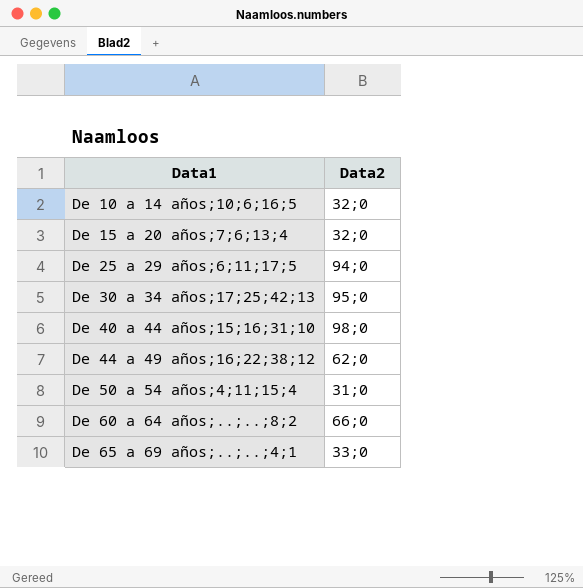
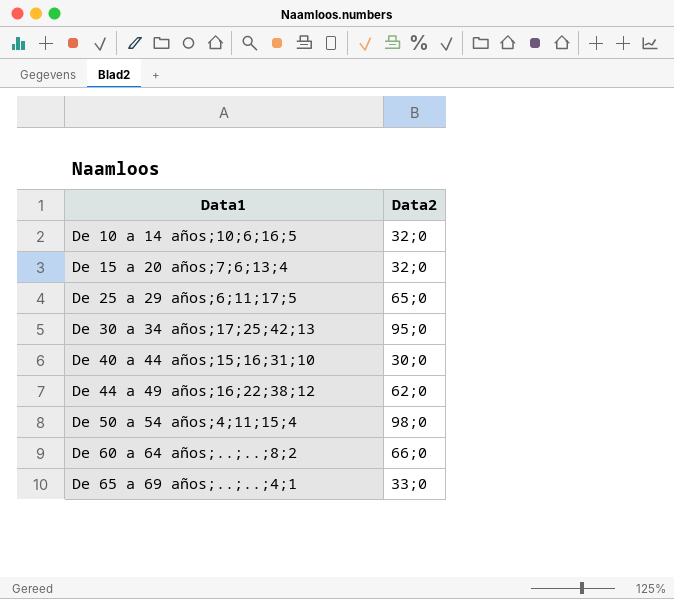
De 25 a 29 años;6;11;17;5 | Data2: 94;0 -> 65;0
De 40 a 44 años;15;16;31;10 | Data2: 98;0 -> 30;0
De 50 a 54 años;4;11;15;4 | Data2: 31;0 -> 98;0

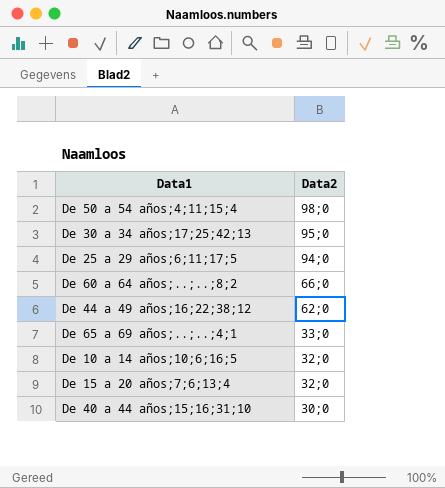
row order: Data1 ascending -> Data2 descending
De 25 a 29 años;6;11;17;5 | Data2: 65;0 -> 94;0

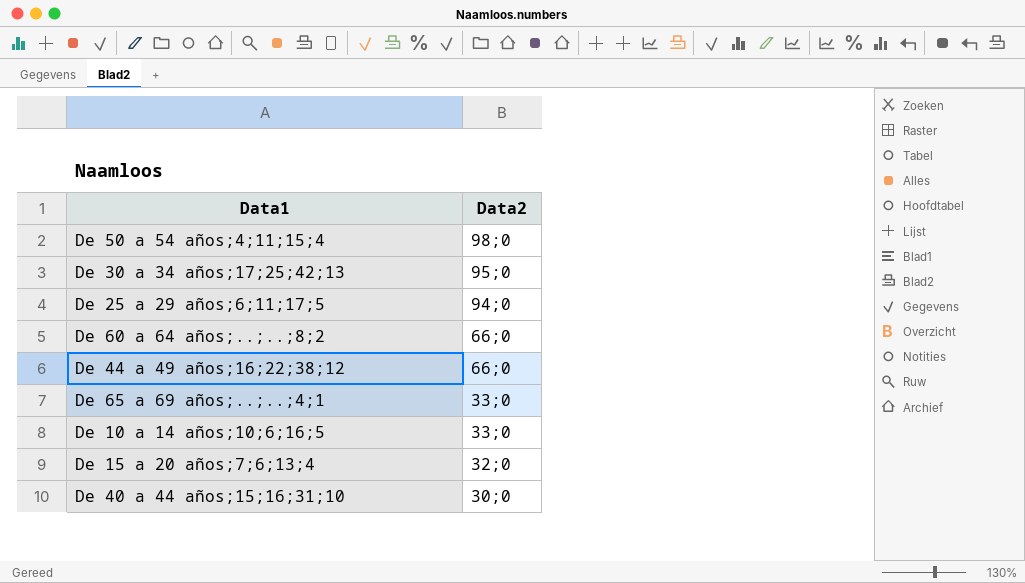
De 44 a 49 años;16;22;38;12 | Data2: 62;0 -> 66;0
De 10 a 14 años;10;6;16;5 | Data2: 32;0 -> 33;0

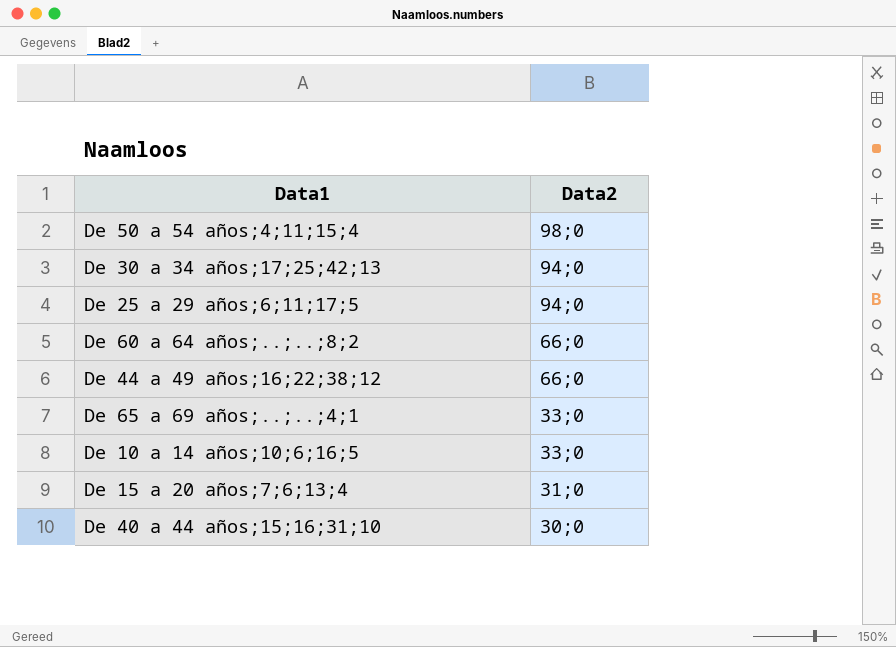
De 30 a 34 años;17;25;42;13 | Data2: 95;0 -> 94;0
De 15 a 20 años;7;6;13;4 | Data2: 32;0 -> 31;0

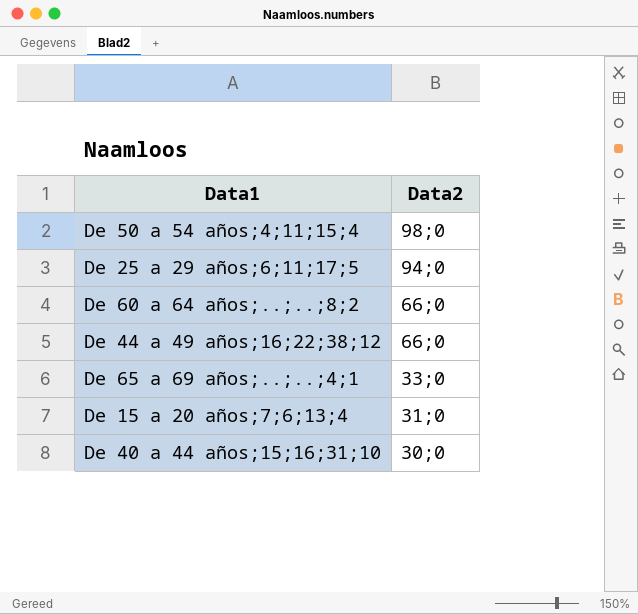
row De 30 a 34 años;17;25;42;13: 94;0 -> none
row De 10 a 14 años;10;6;16;5: 33;0 -> none

